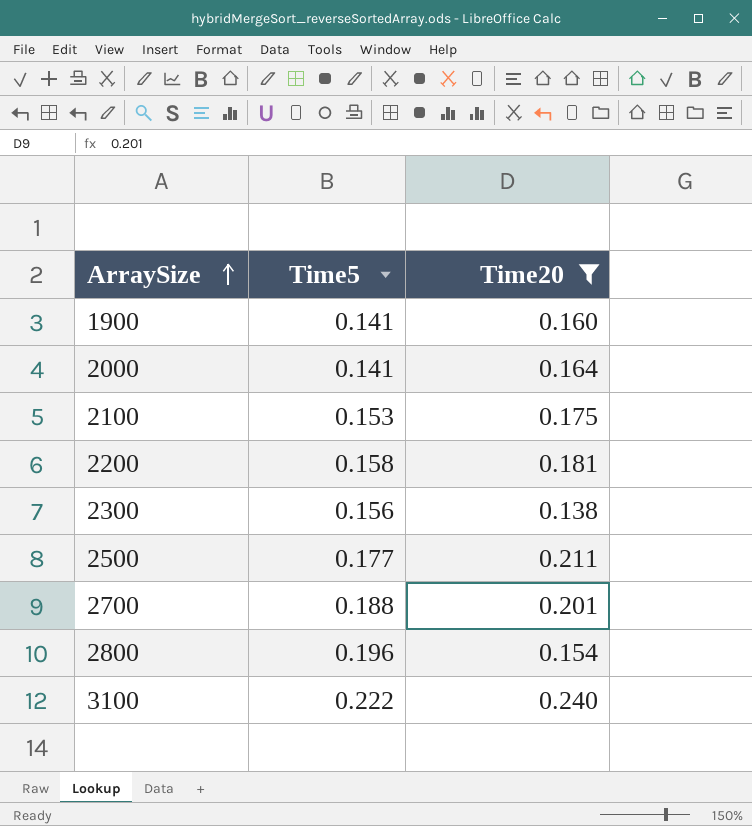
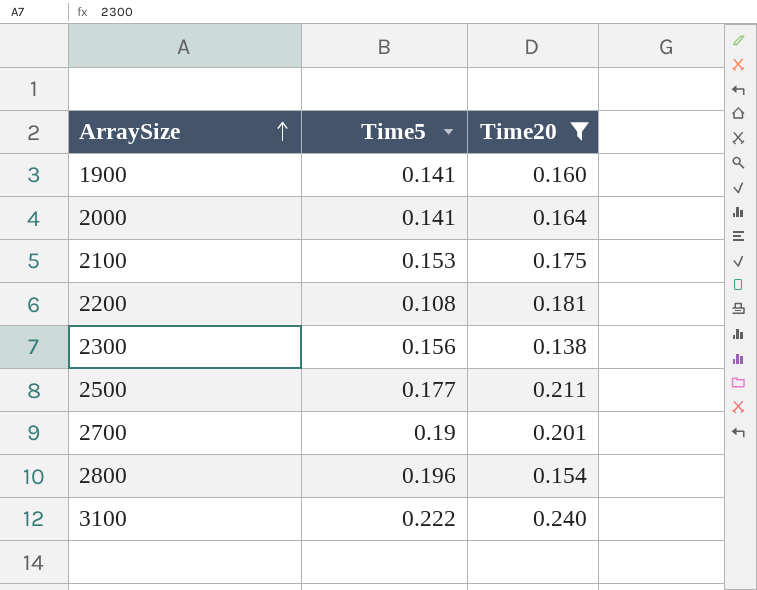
2200 | Time5: 0.158 -> 0.108
2700 | Time5: 0.188 -> 0.19

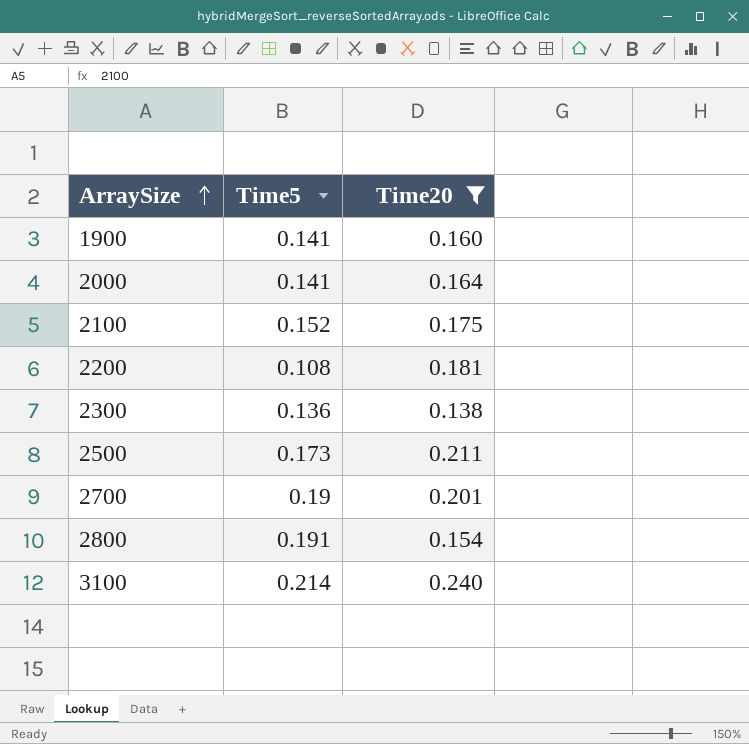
2100 | Time5: 0.153 -> 0.152
2300 | Time5: 0.156 -> 0.136
2500 | Time5: 0.177 -> 0.173
2800 | Time5: 0.196 -> 0.191
3100 | Time5: 0.222 -> 0.214

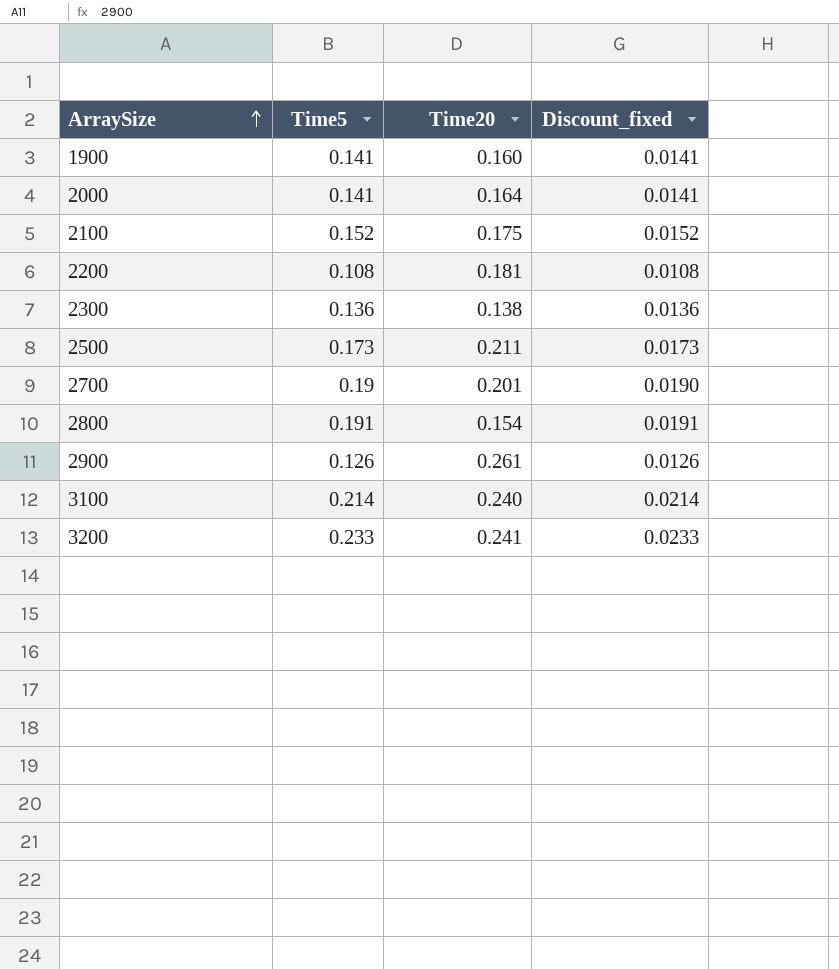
filter: Time20 <= 0.240 -> none
column Discount_fixed | formula: none -> [Time5] * 0.1

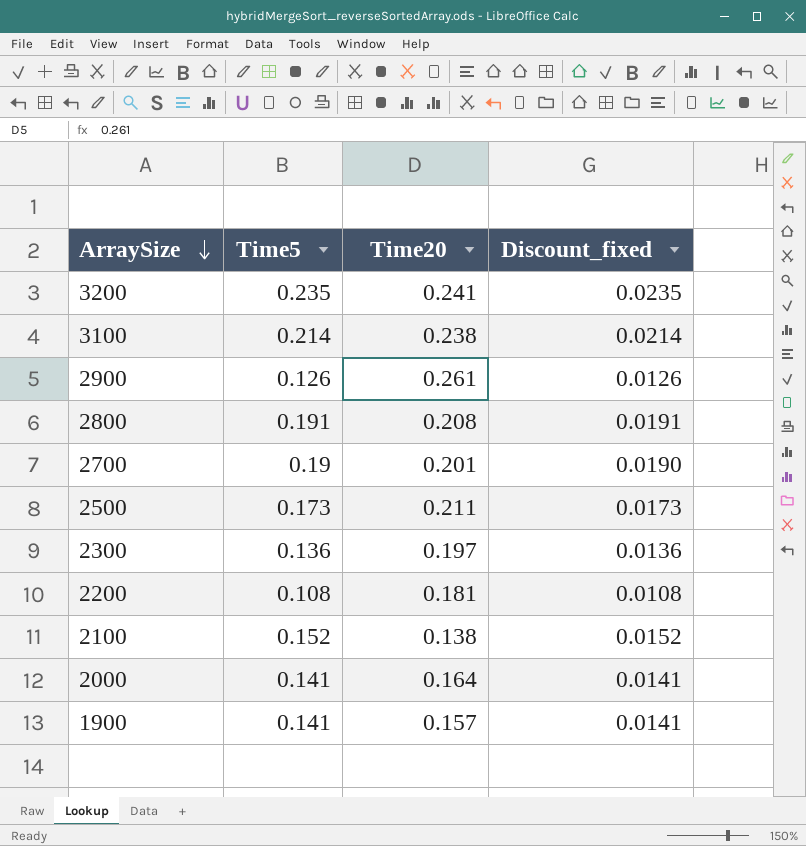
row order: ArraySize ascending -> ArraySize descending
3200 | Time5: 0.233 -> 0.235
3200 | Discount_fixed: 0.0233 -> 0.0235
3100 | Time20: 0.240 -> 0.238
2800 | Time20: 0.154 -> 0.208
2300 | Time20: 0.138 -> 0.197
2100 | Time20: 0.175 -> 0.138
1900 | Time20: 0.160 -> 0.157

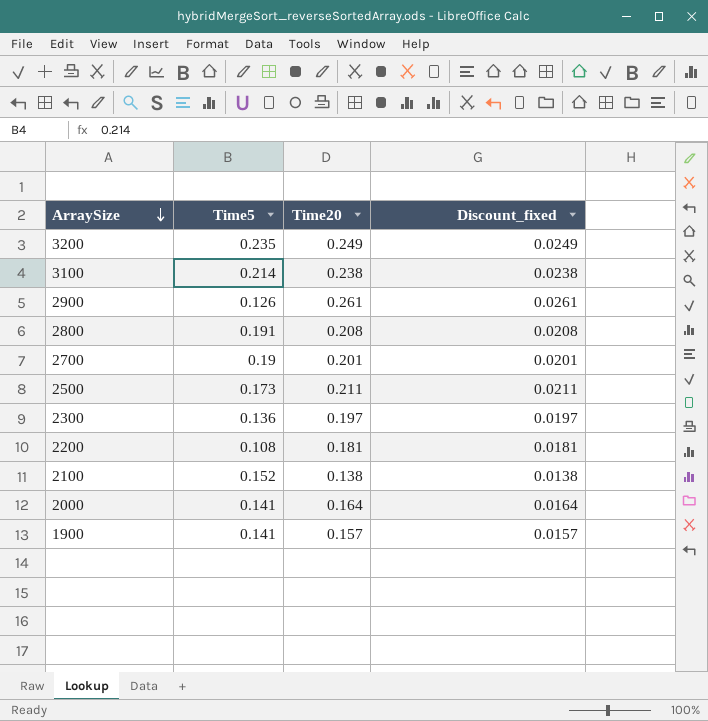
column Discount_fixed | formula: [Time5] * 0.1 -> [Time20] * 0.1
3200 | Time20: 0.241 -> 0.249

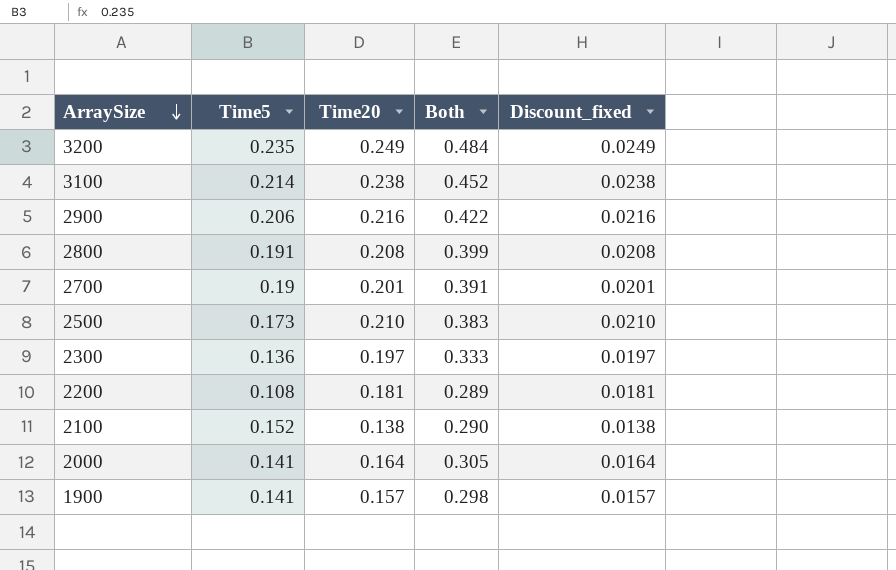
column Both | formula: none -> [Time5] + [Time20]
2900 | Time5: 0.126 -> 0.206
2900 | Time20: 0.261 -> 0.216
2900 | Discount_fixed: 0.0261 -> 0.0216
2500 | Time20: 0.211 -> 0.210
2500 | Discount_fixed: 0.0211 -> 0.0210

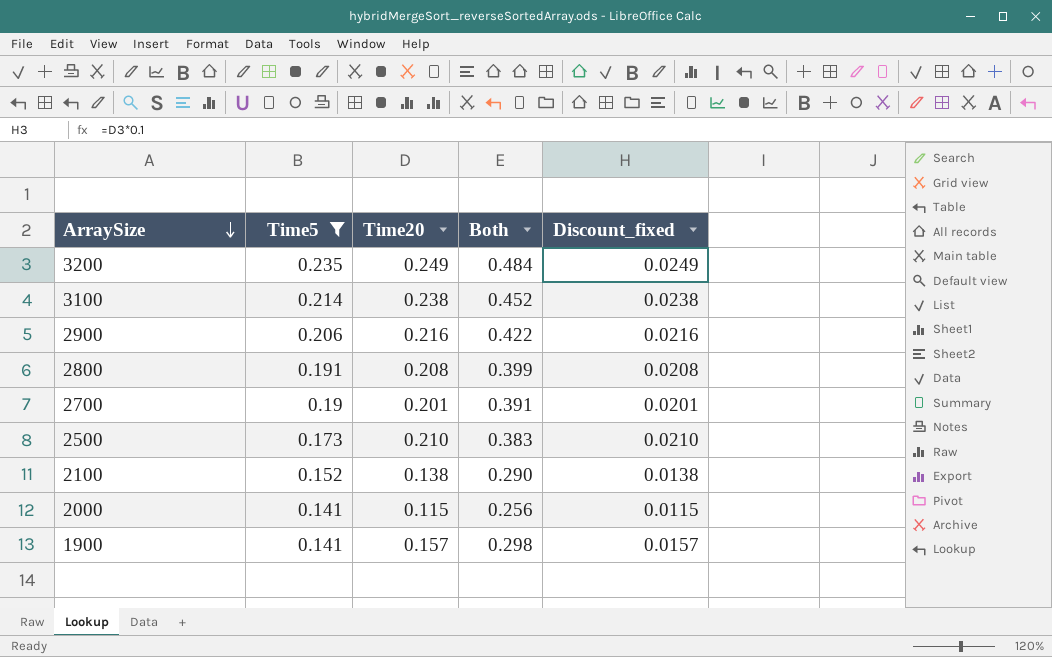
filter: none -> Time5 >= 0.141
2000 | Time20: 0.164 -> 0.115
2000 | Both: 0.305 -> 0.256
2000 | Discount_fixed: 0.0164 -> 0.0115

